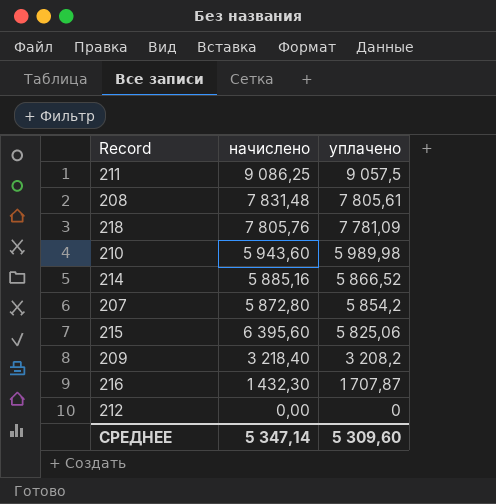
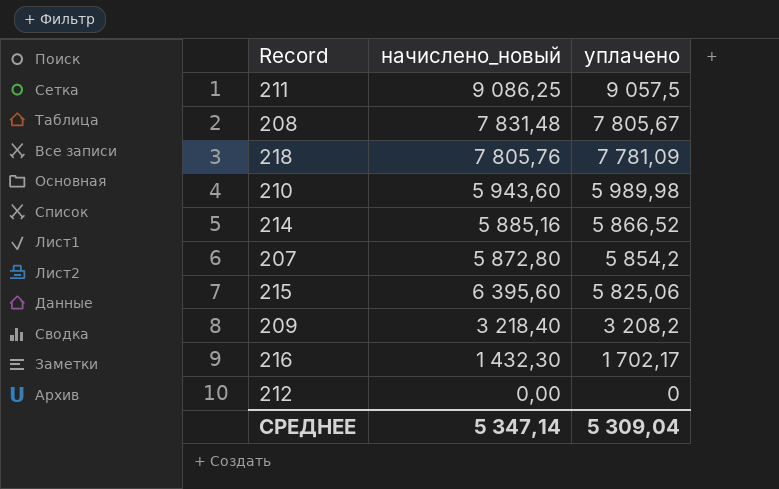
column name: начислено -> начислено_новый
208 | уплачено: 7 805,61 -> 7 805,67
216 | уплачено: 1 707,87 -> 1 702,17
СРЕДНЕЕ | уплачено: 5 309,60 -> 5 309,04

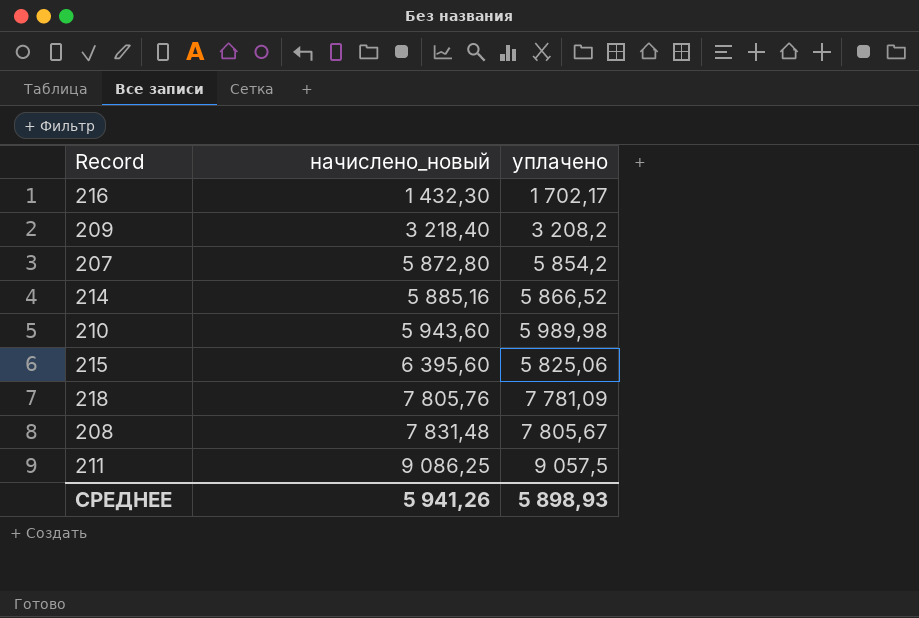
row order: уплачено descending -> начислено_новый ascending
row 212: 0,00 | 0 -> none
СРЕДНЕЕ | начислено_новый: 5 347,14 -> 5 941,26
СРЕДНЕЕ | уплачено: 5 309,04 -> 5 898,93

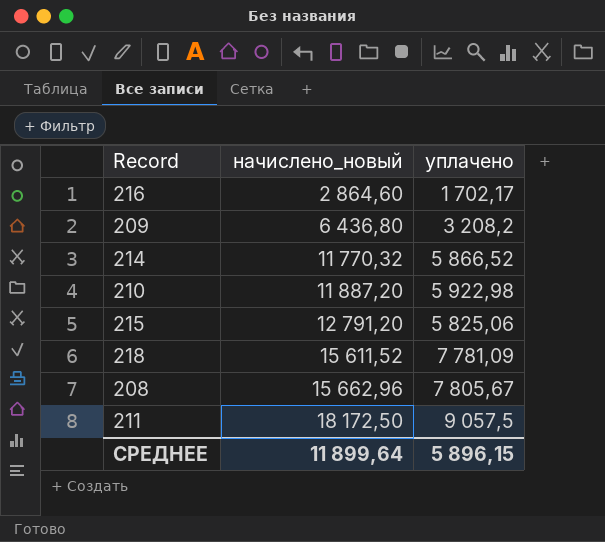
row 207: 5 872,80 | 5 854,2 -> none
216 | начислено_новый: 1 432,30 -> 2 864,60
209 | начислено_новый: 3 218,40 -> 6 436,80
214 | начислено_новый: 5 885,16 -> 11 770,32
210 | начислено_новый: 5 943,60 -> 11 887,20
210 | уплачено: 5 989,98 -> 5 922,98
215 | начислено_новый: 6 395,60 -> 12 791,20
218 | начислено_новый: 7 805,76 -> 15 611,52
208 | начислено_новый: 7 831,48 -> 15 662,96
211 | начислено_новый: 9 086,25 -> 18 172,50
СРЕДНЕЕ | начислено_новый: 5 941,26 -> 11 899,64
СРЕДНЕЕ | уплачено: 5 898,93 -> 5 896,15

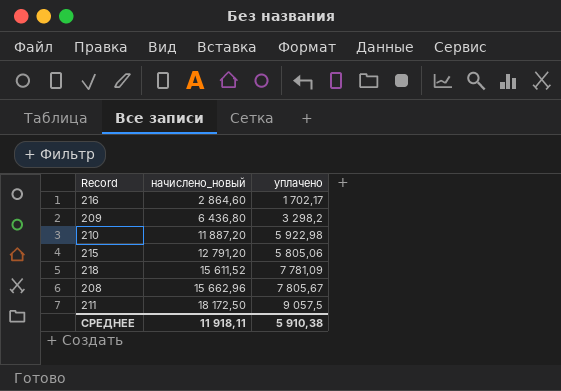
row 214: 11 770,32 | 5 866,52 -> none
209 | уплачено: 3 208,2 -> 3 298,2
215 | уплачено: 5 825,06 -> 5 805,06
СРЕДНЕЕ | начислено_новый: 11 899,64 -> 11 918,11
СРЕДНЕЕ | уплачено: 5 896,15 -> 5 910,38

